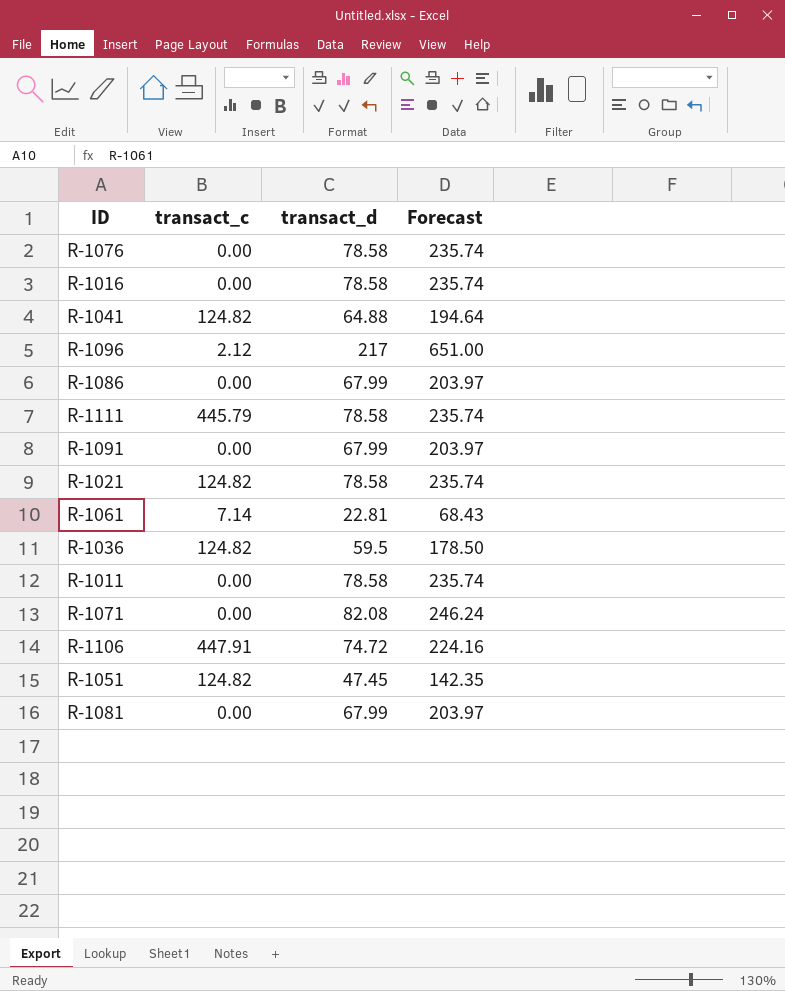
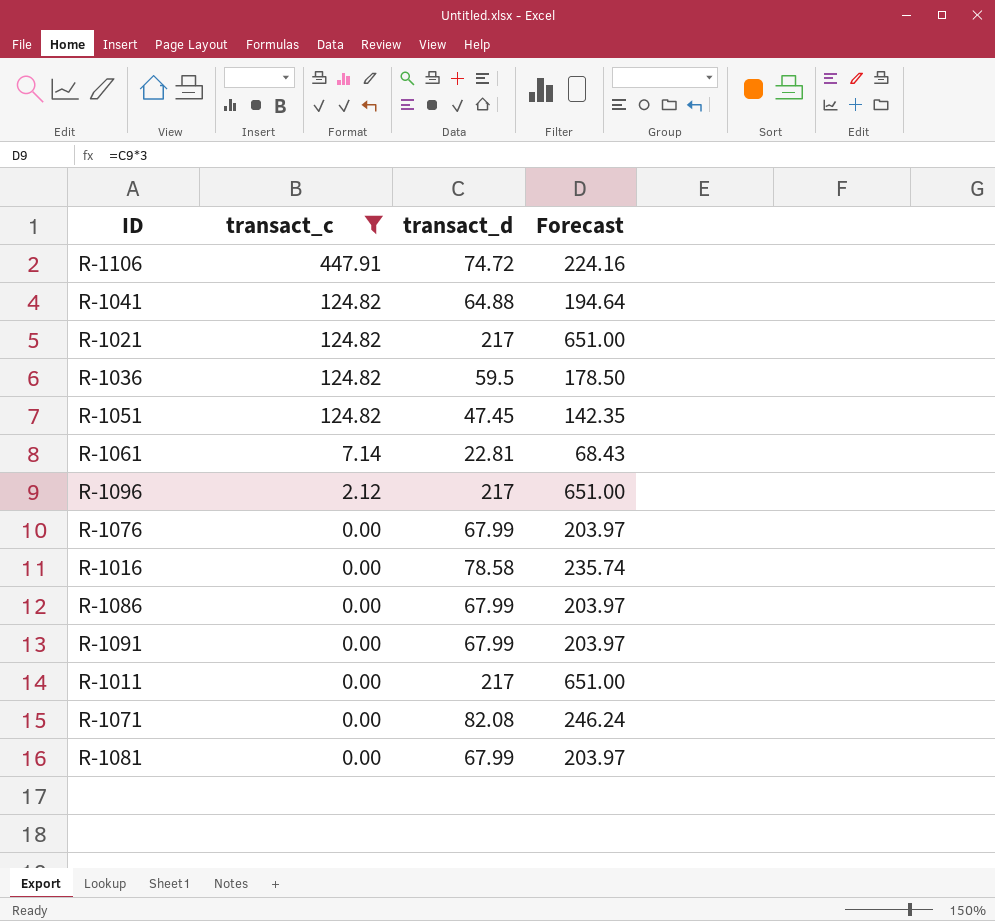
filter: none -> transact_c != 445.79
row order: none -> transact_c descending
R-1021 | transact_d: 78.58 -> 217
R-1021 | Forecast: 235.74 -> 651.00
R-1076 | transact_d: 78.58 -> 67.99
R-1076 | Forecast: 235.74 -> 203.97
R-1011 | transact_d: 78.58 -> 217
R-1011 | Forecast: 235.74 -> 651.00

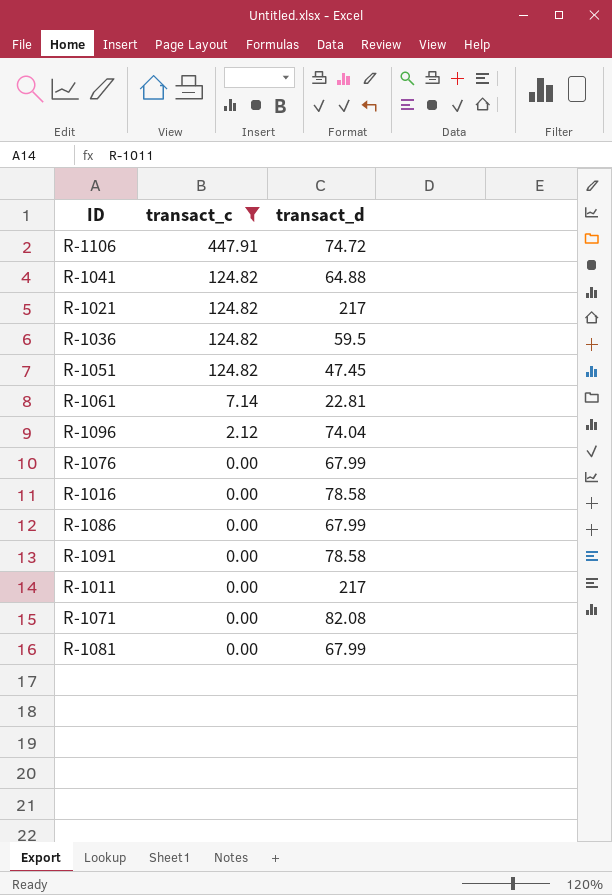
column Forecast | formula: [transact_d] * 3 -> none
R-1096 | transact_d: 217 -> 74.04
R-1091 | transact_d: 67.99 -> 78.58

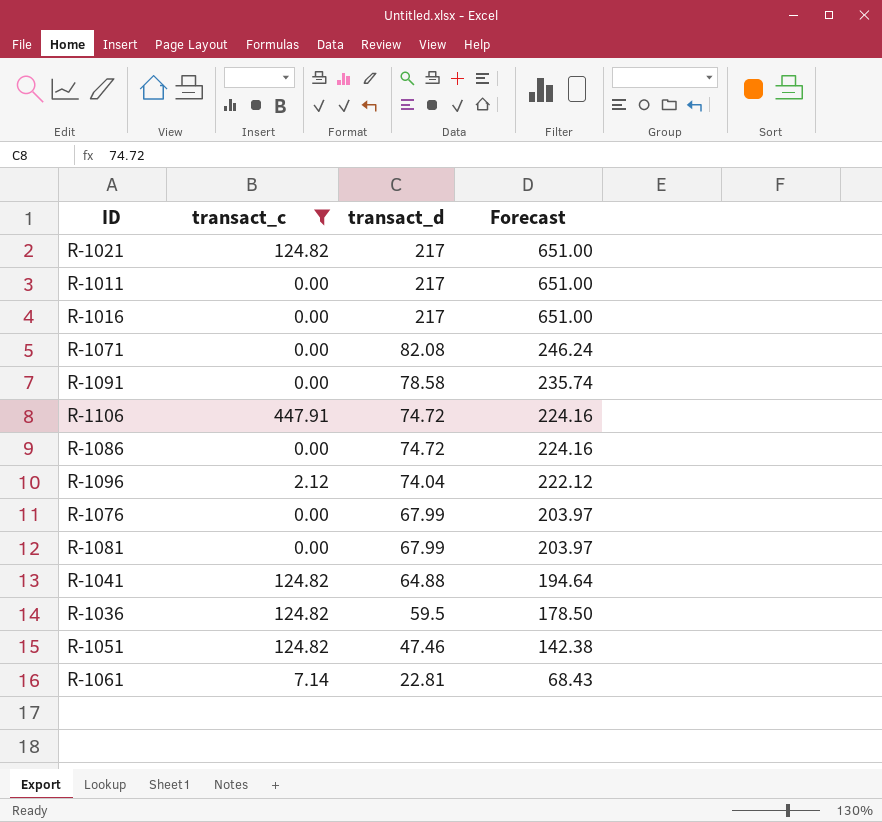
row order: transact_c descending -> transact_d descending
column Forecast | formula: none -> [transact_d] * 3
R-1016 | transact_d: 78.58 -> 217
R-1086 | transact_d: 67.99 -> 74.72
R-1051 | transact_d: 47.45 -> 47.46

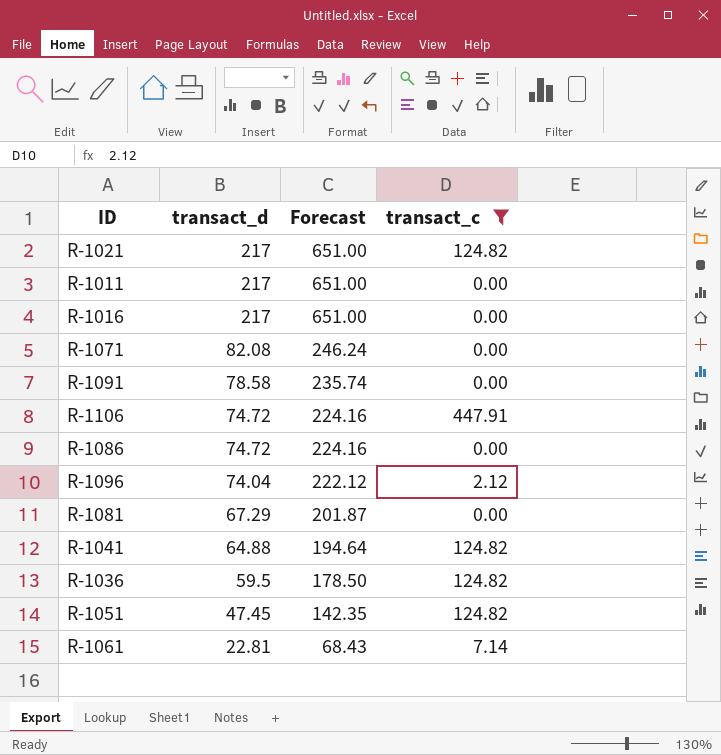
column transact_c | position: 2 -> 4
row R-1076: 0.00 | 67.99 | 203.97 -> none
R-1081 | transact_d: 67.99 -> 67.29
R-1081 | Forecast: 203.97 -> 201.87
R-1051 | transact_d: 47.46 -> 47.45
R-1051 | Forecast: 142.38 -> 142.35

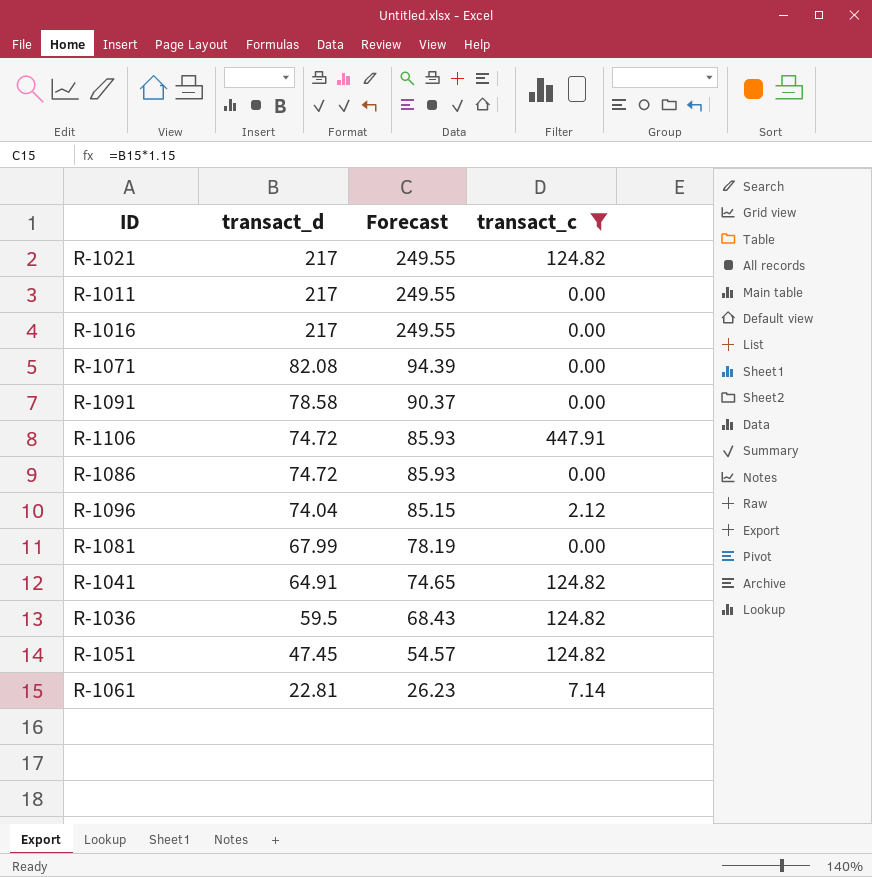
column Forecast | formula: [transact_d] * 3 -> [transact_d] * 1.15
R-1081 | transact_d: 67.29 -> 67.99
R-1041 | transact_d: 64.88 -> 64.91

